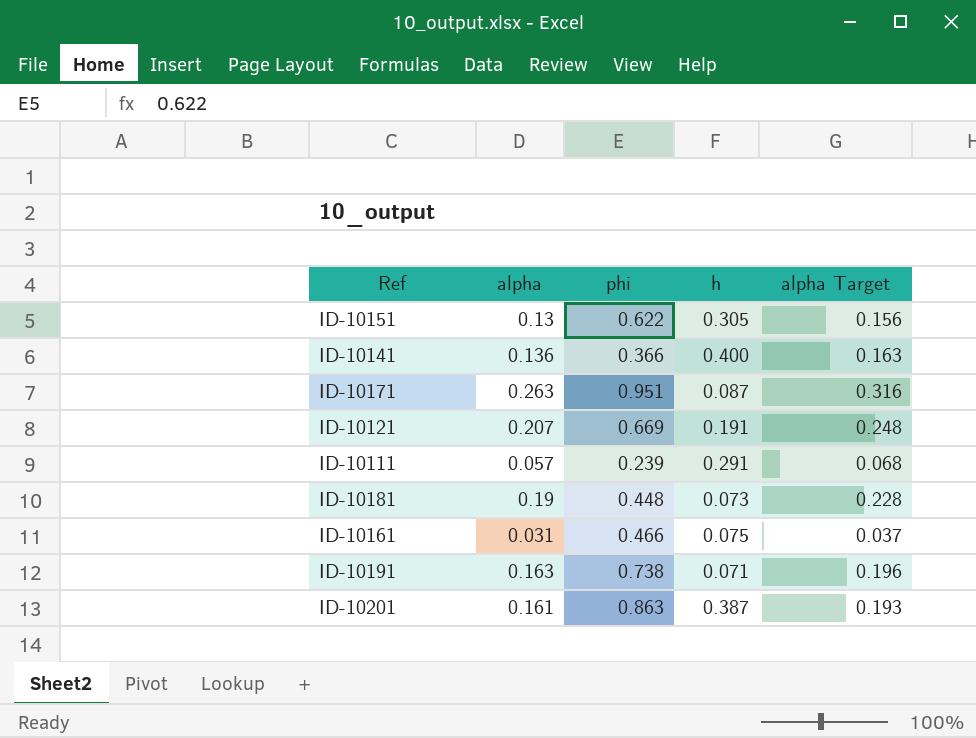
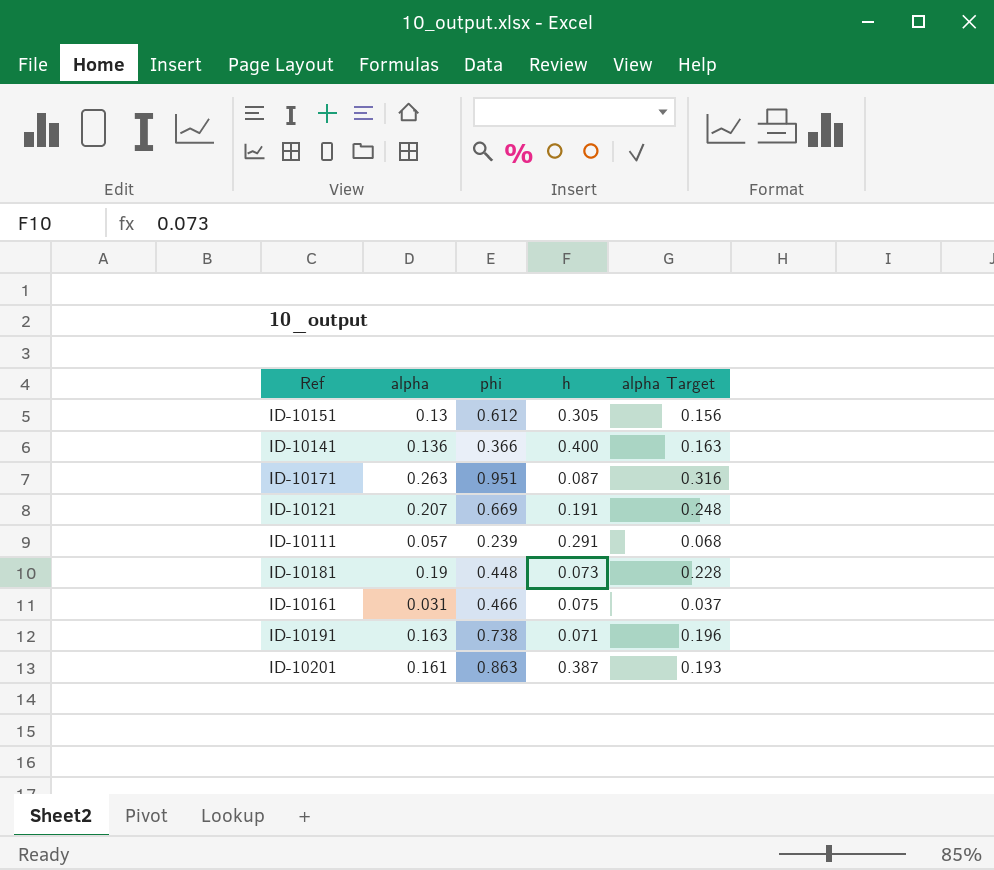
ID-10151 | phi: 0.622 -> 0.612

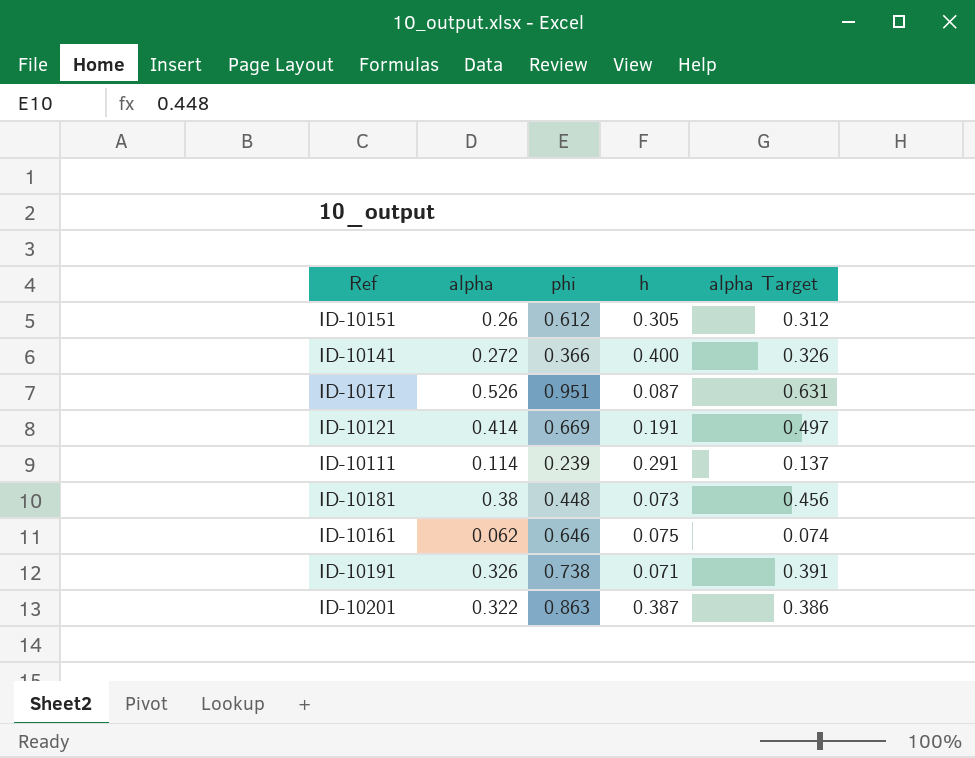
ID-10151 | alpha: 0.13 -> 0.26
ID-10151 | alpha Target: 0.156 -> 0.312
ID-10141 | alpha: 0.136 -> 0.272
ID-10141 | alpha Target: 0.163 -> 0.326
ID-10171 | alpha: 0.263 -> 0.526
ID-10171 | alpha Target: 0.316 -> 0.631
ID-10121 | alpha: 0.207 -> 0.414
ID-10121 | alpha Target: 0.248 -> 0.497
ID-10111 | alpha: 0.057 -> 0.114
ID-10111 | alpha Target: 0.068 -> 0.137
ID-10181 | alpha: 0.19 -> 0.38
ID-10181 | alpha Target: 0.228 -> 0.456
ID-10161 | alpha: 0.031 -> 0.062
ID-10161 | phi: 0.466 -> 0.646
ID-10161 | alpha Target: 0.037 -> 0.074
ID-10191 | alpha: 0.163 -> 0.326
ID-10191 | alpha Target: 0.196 -> 0.391
ID-10201 | alpha: 0.161 -> 0.322
ID-10201 | alpha Target: 0.193 -> 0.386

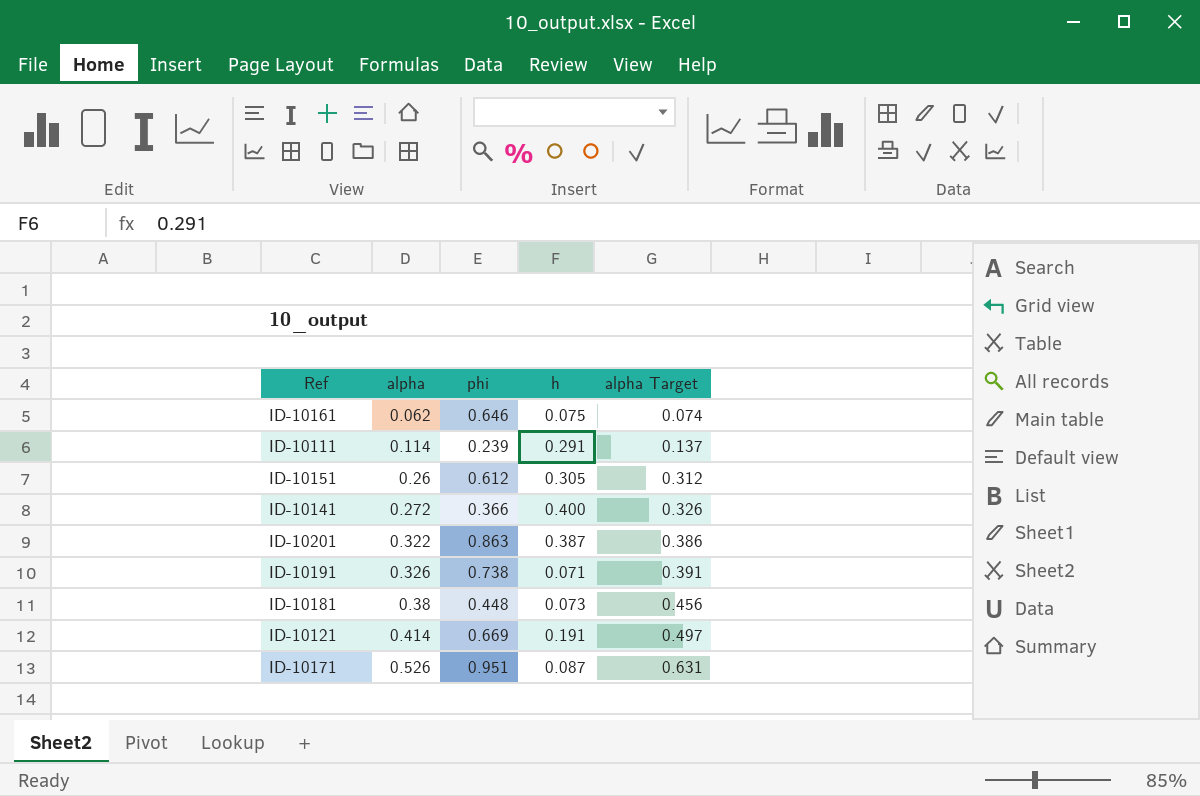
row order: none -> alpha ascending

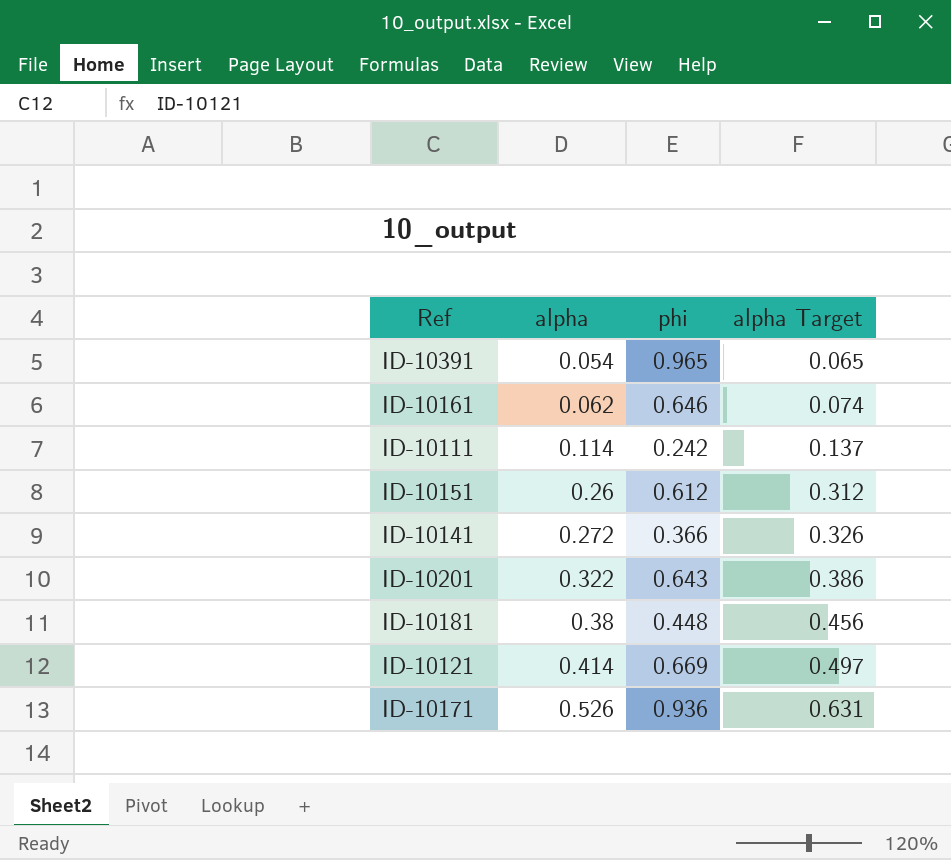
column h | position: 4 -> none
row ID-10191: 0.326 | 0.738 | 0.071 | 0.391 -> none
row ID-10391: none -> 0.054 | 0.965 | 0.065
ID-10111 | phi: 0.239 -> 0.242
ID-10201 | phi: 0.863 -> 0.643
ID-10171 | phi: 0.951 -> 0.936

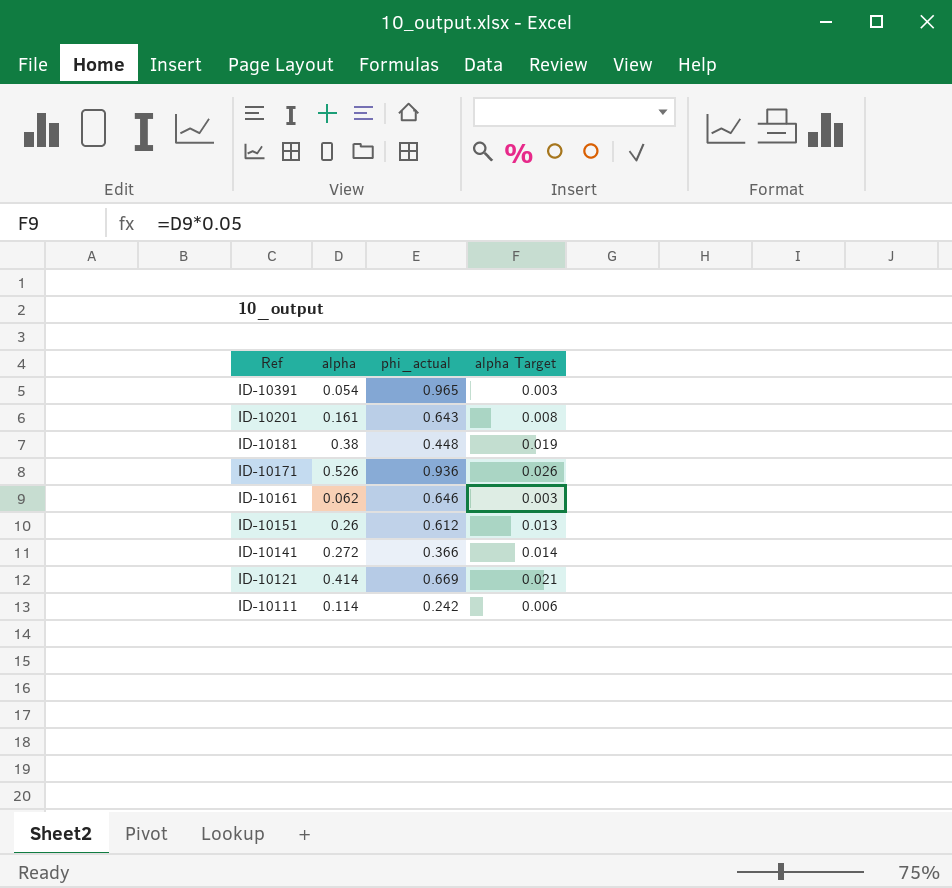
row order: alpha ascending -> Ref descending
column name: phi -> phi_actual
column alpha Target | formula: [alpha] * 1.2 -> [alpha] * 0.05
ID-10201 | alpha: 0.322 -> 0.161

